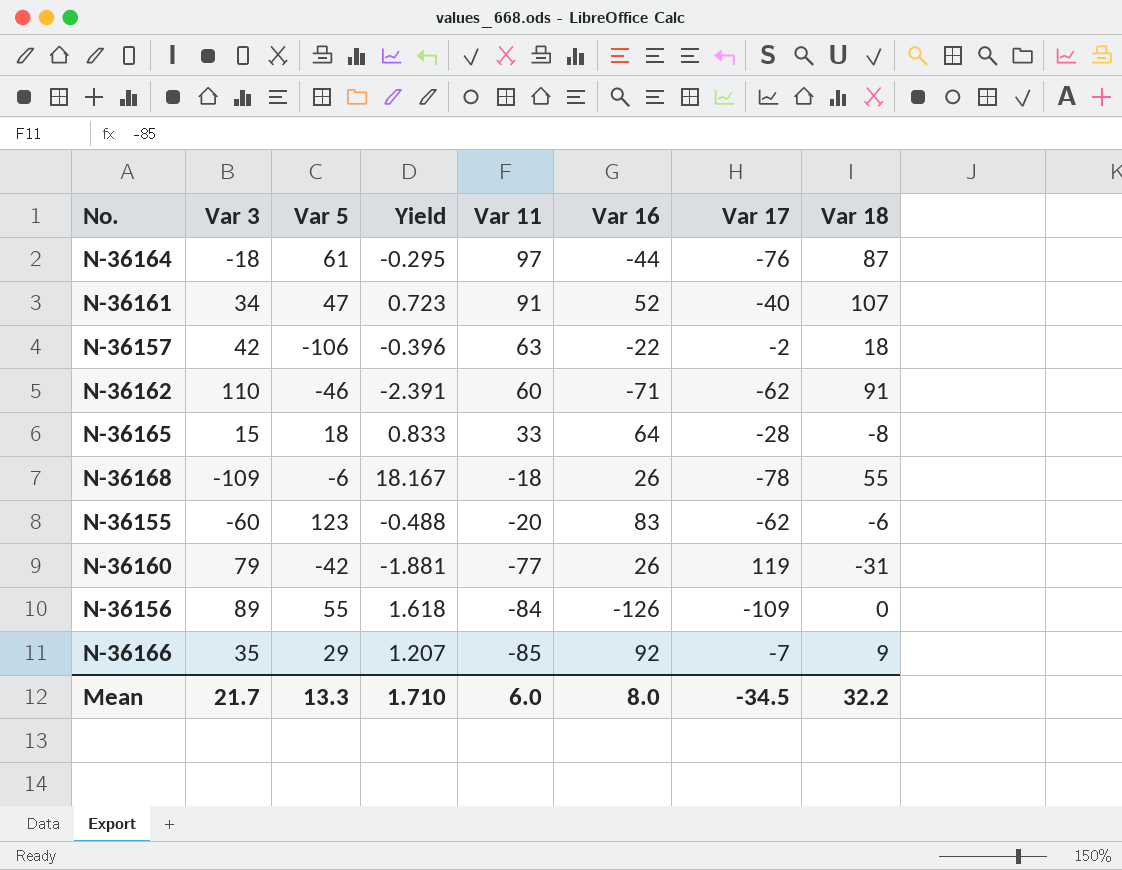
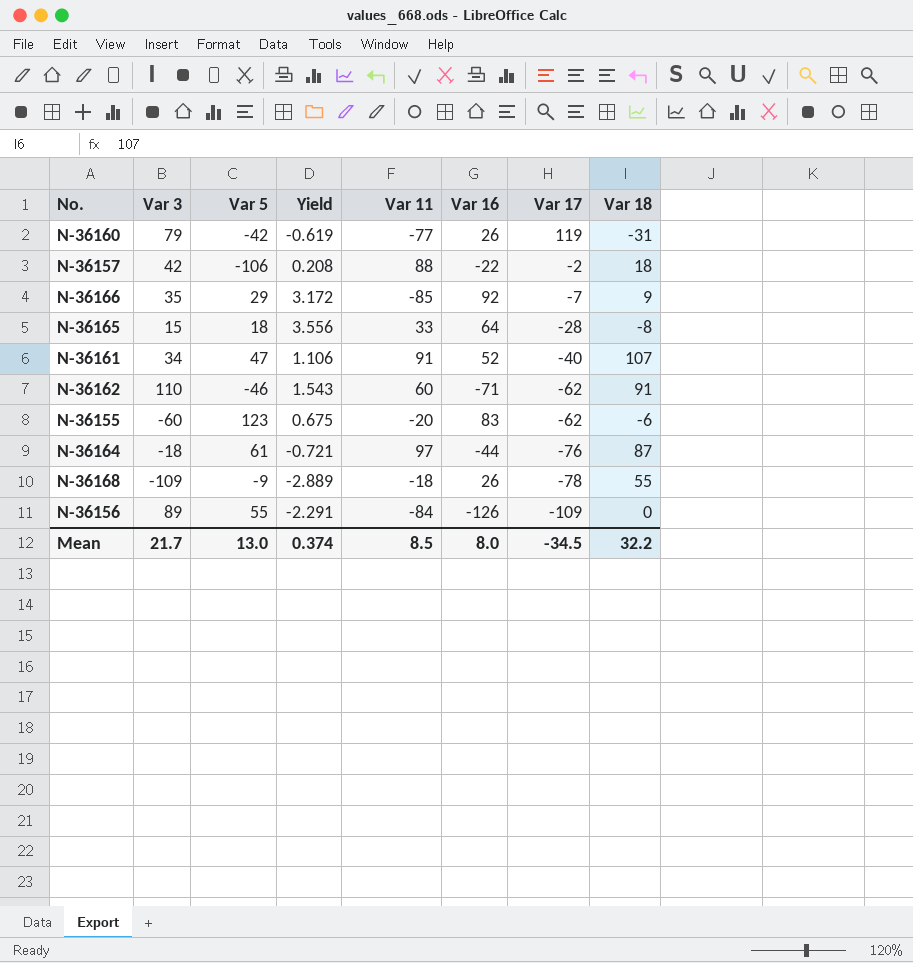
row order: Var 11 descending -> Var 17 descending
column Yield | formula: [Var 3] / [Var 5] -> [Var 16] / [Var 5]
N-36157 | Var 11: 63 -> 88
N-36168 | Var 5: -6 -> -9
Mean | Var 5: 13.3 -> 13.0
Mean | Yield: 1.710 -> 0.374
Mean | Var 11: 6.0 -> 8.5

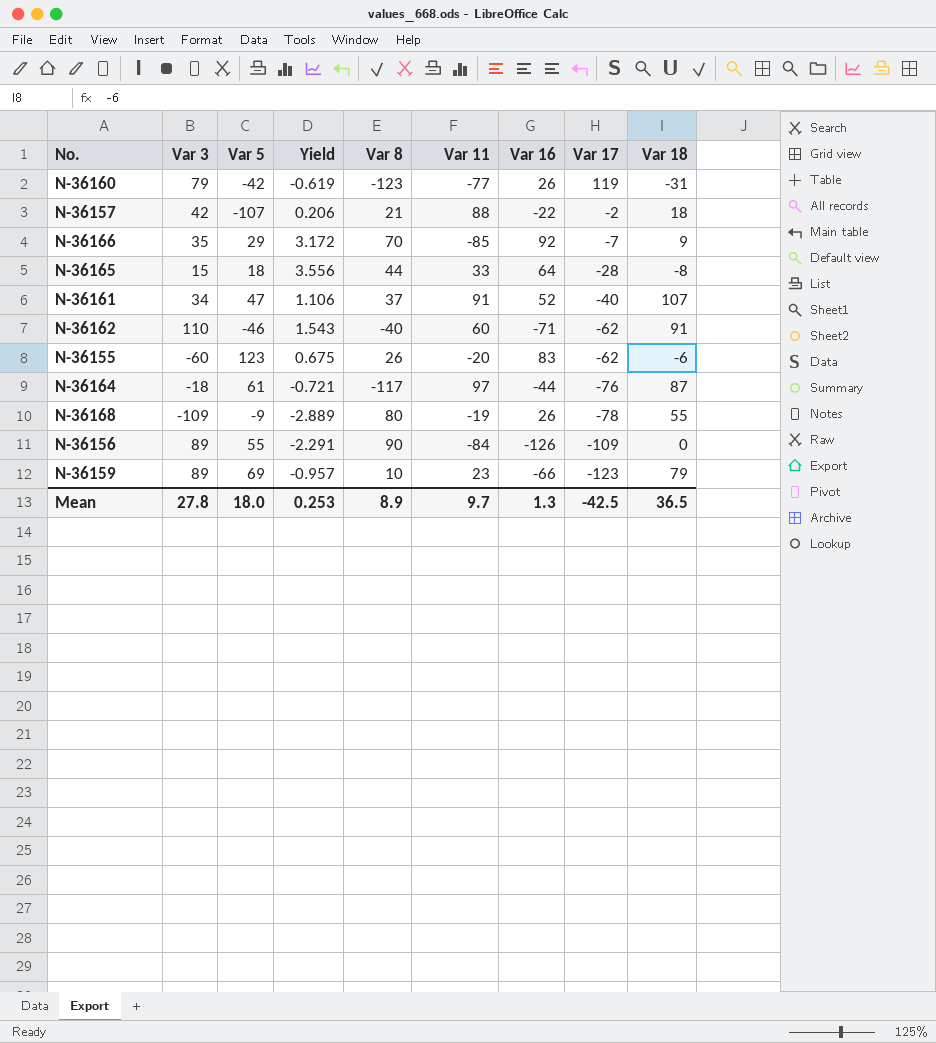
column Var 8 | position: none -> 5
N-36157 | Var 5: -106 -> -107
N-36157 | Yield: 0.208 -> 0.206
N-36168 | Var 11: -18 -> -19
row N-36159: none -> 89 | 69 | -0.957 | 10 | 23 | -66 | -123 | 79
Mean | Var 3: 21.7 -> 27.8
Mean | Var 5: 13.0 -> 18.0
Mean | Yield: 0.374 -> 0.253
Mean | Var 11: 8.5 -> 9.7
Mean | Var 16: 8.0 -> 1.3
Mean | Var 17: -34.5 -> -42.5
Mean | Var 18: 32.2 -> 36.5

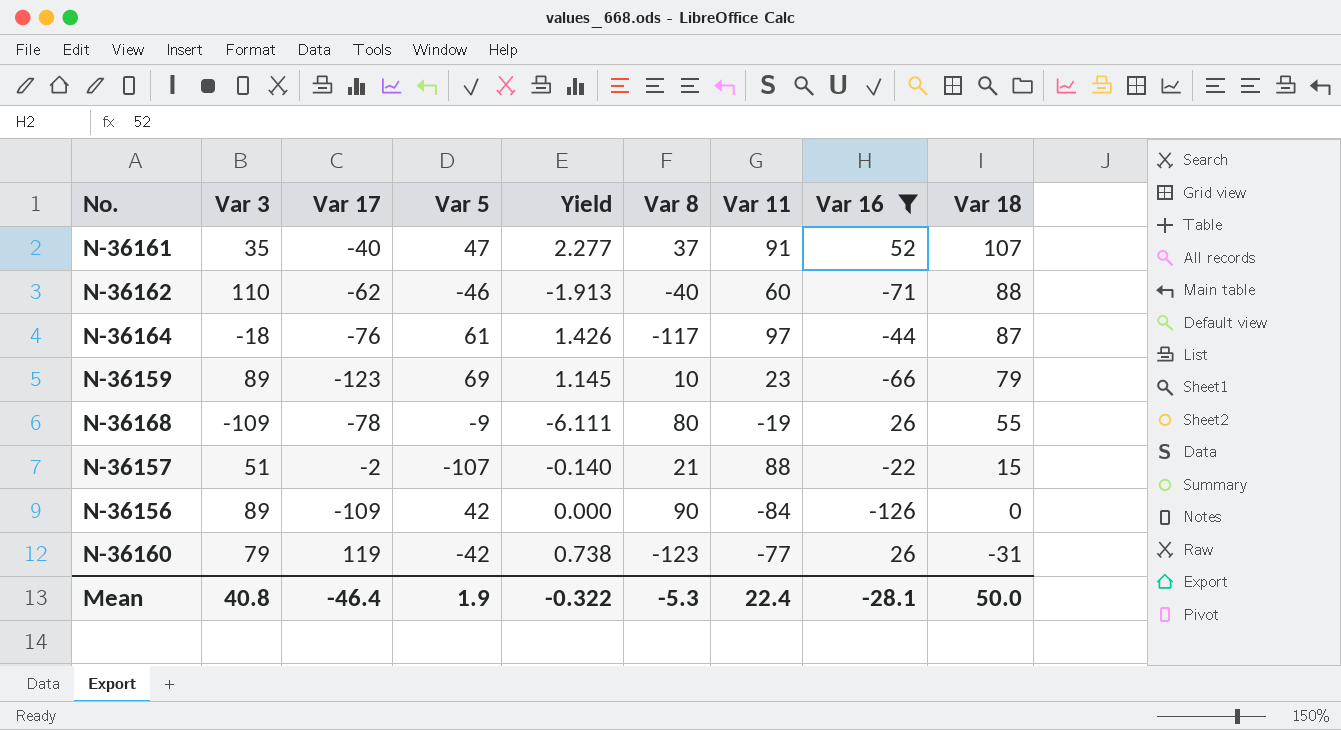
filter: none -> Var 16 <= 52
row order: Var 17 descending -> Var 18 descending
column Var 17 | position: 8 -> 3
column Yield | formula: [Var 16] / [Var 5] -> [Var 18] / [Var 5]
N-36161 | Var 3: 34 -> 35
N-36162 | Var 18: 91 -> 88
N-36157 | Var 3: 42 -> 51
N-36157 | Var 18: 18 -> 15
N-36156 | Var 5: 55 -> 42
Mean | Var 3: 27.8 -> 40.8
Mean | Var 17: -42.5 -> -46.4
Mean | Var 5: 18.0 -> 1.9
Mean | Yield: 0.253 -> -0.322
Mean | Var 8: 8.9 -> -5.3
Mean | Var 11: 9.7 -> 22.4
Mean | Var 16: 1.3 -> -28.1
Mean | Var 18: 36.5 -> 50.0

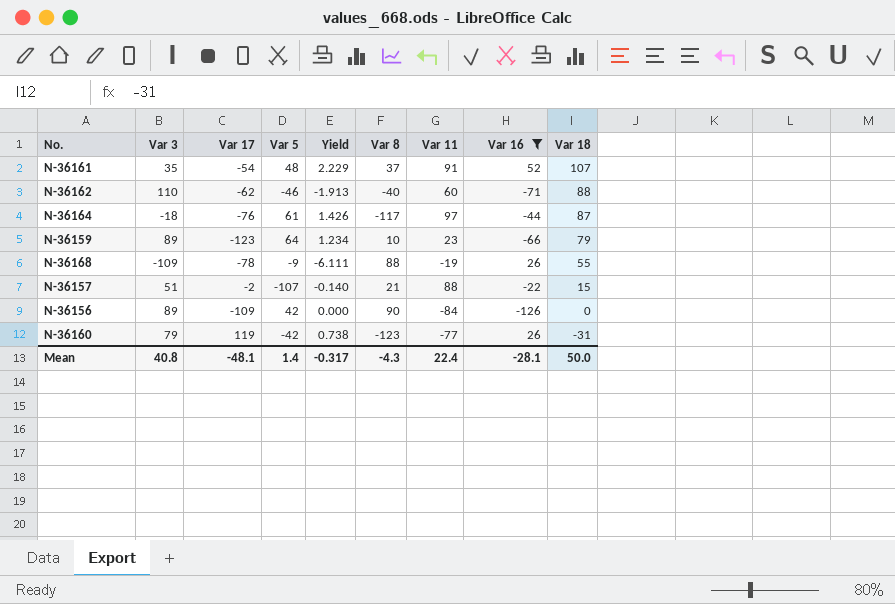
N-36161 | Var 17: -40 -> -54
N-36161 | Var 5: 47 -> 48
N-36161 | Yield: 2.277 -> 2.229
N-36159 | Var 5: 69 -> 64
N-36159 | Yield: 1.145 -> 1.234
N-36168 | Var 8: 80 -> 88
Mean | Var 17: -46.4 -> -48.1
Mean | Var 5: 1.9 -> 1.4
Mean | Yield: -0.322 -> -0.317
Mean | Var 8: -5.3 -> -4.3

